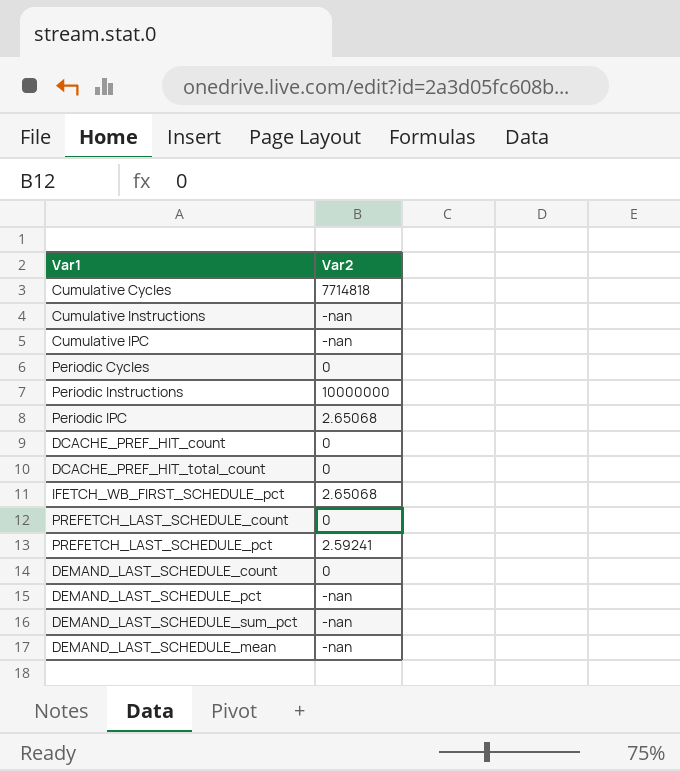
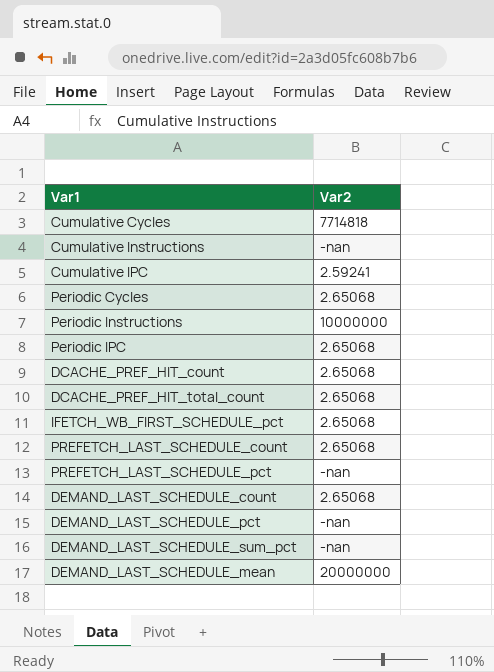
Cumulative IPC | Var2: -nan -> 2.59241
Periodic Cycles | Var2: 0 -> 2.65068
DCACHE_PREF_HIT_count | Var2: 0 -> 2.65068
DCACHE_PREF_HIT_total_count | Var2: 0 -> 2.65068
PREFETCH_LAST_SCHEDULE_count | Var2: 0 -> 2.65068
PREFETCH_LAST_SCHEDULE_pct | Var2: 2.59241 -> -nan
DEMAND_LAST_SCHEDULE_count | Var2: 0 -> 2.65068
DEMAND_LAST_SCHEDULE_mean | Var2: -nan -> 20000000

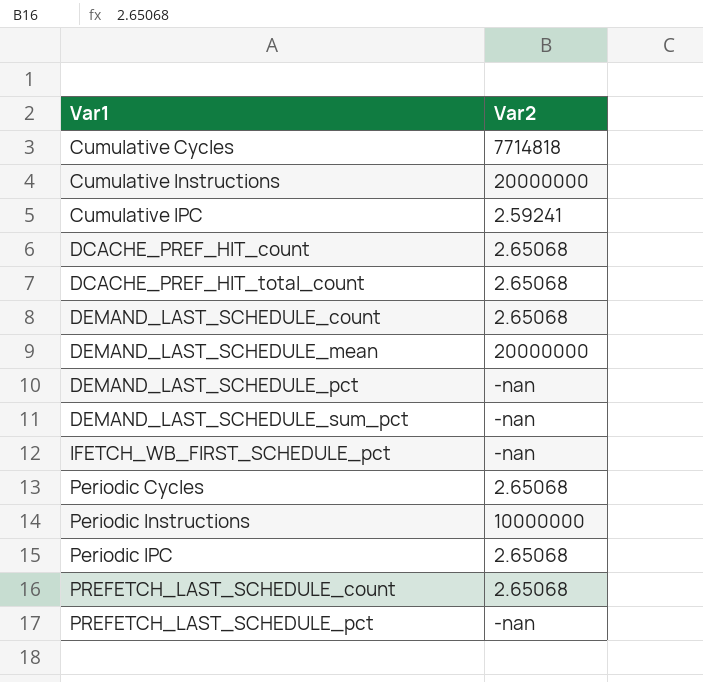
row order: none -> Var1 ascending
Cumulative Instructions | Var2: -nan -> 20000000
IFETCH_WB_FIRST_SCHEDULE_pct | Var2: 2.65068 -> -nan

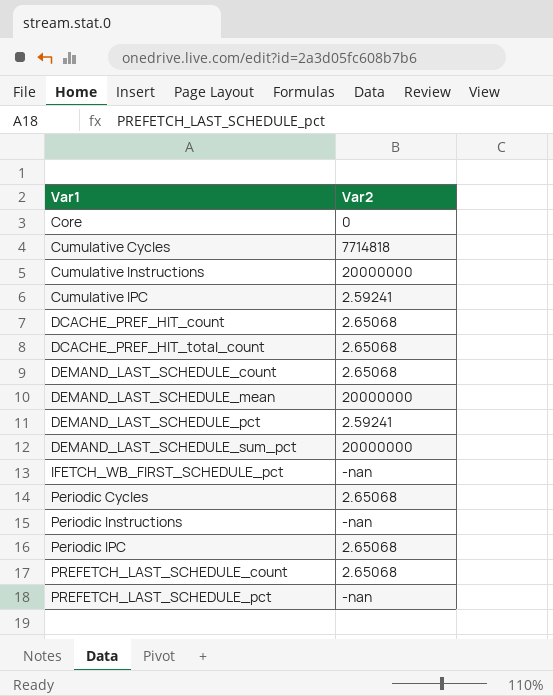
row Core: none -> 0
DEMAND_LAST_SCHEDULE_pct | Var2: -nan -> 2.59241
DEMAND_LAST_SCHEDULE_sum_pct | Var2: -nan -> 20000000
Periodic Instructions | Var2: 10000000 -> -nan

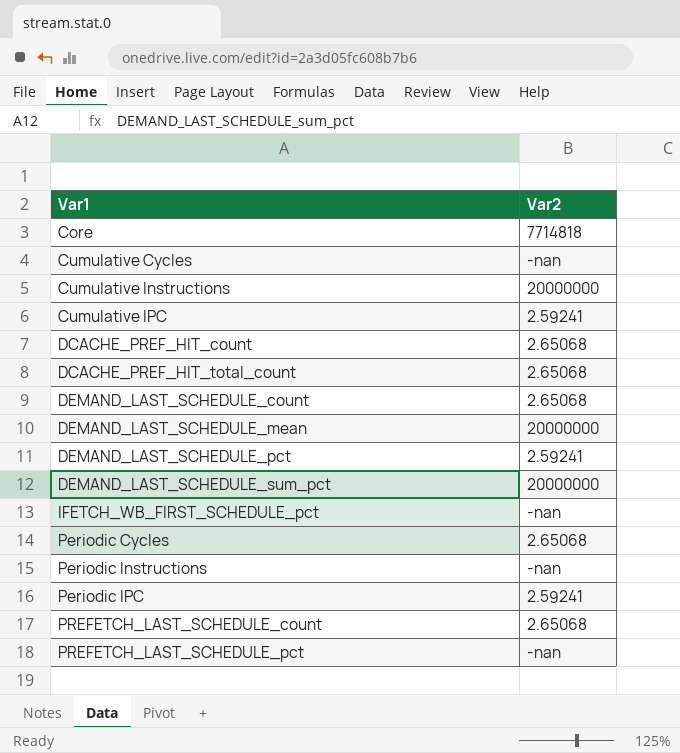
Core | Var2: 0 -> 7714818
Cumulative Cycles | Var2: 7714818 -> -nan
Periodic IPC | Var2: 2.65068 -> 2.59241

